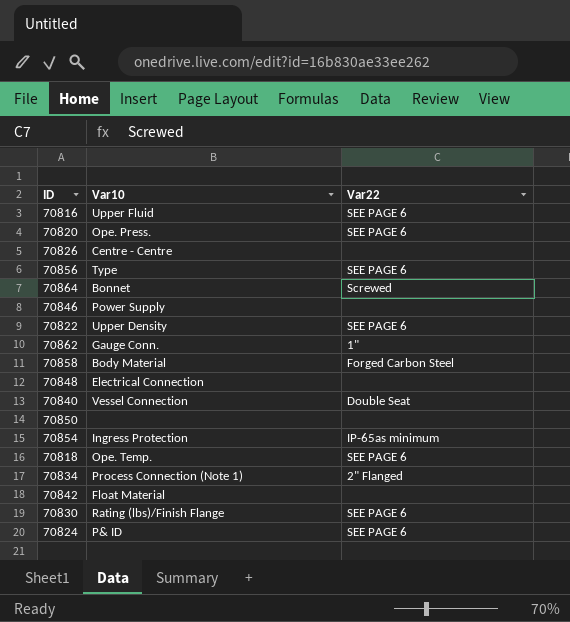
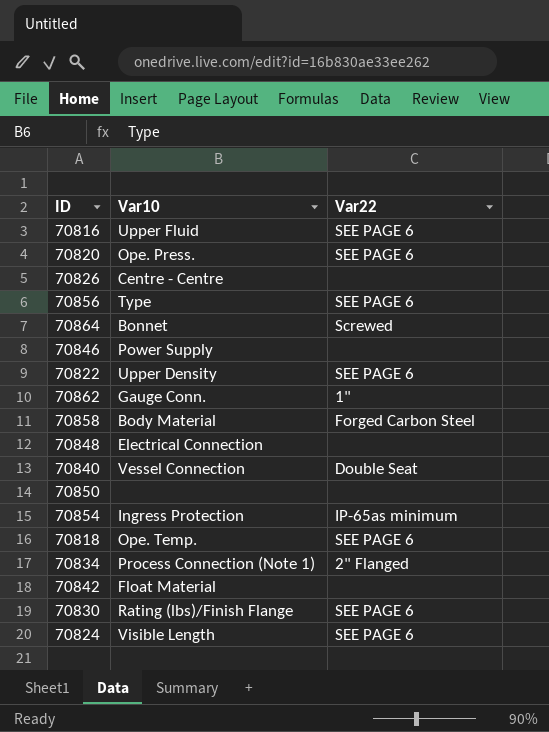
70824 | Var10: P& ID -> Visible Length

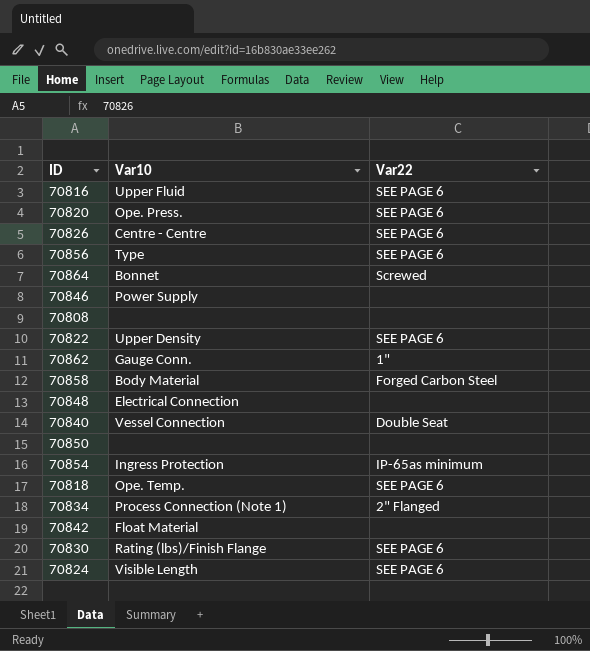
70826 | Var22: none -> SEE PAGE 6
row 70808: none -> none | none

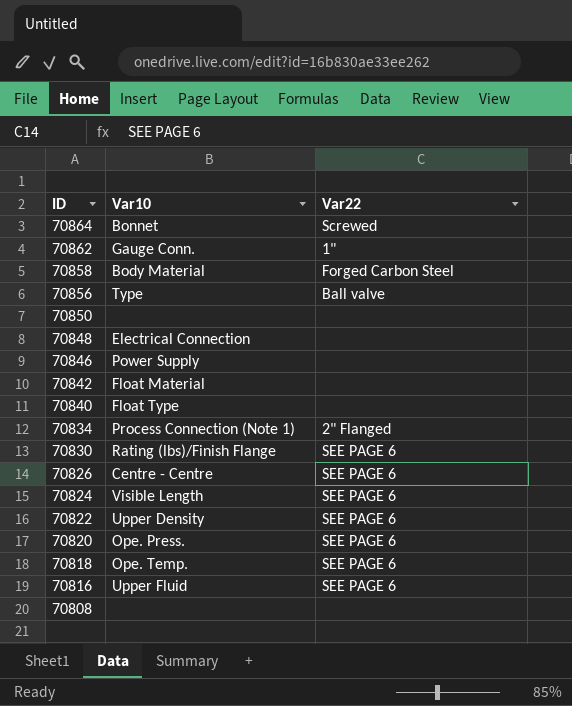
row order: none -> ID descending
row 70854: Ingress Protection | IP-65as minimum -> none
70856 | Var22: SEE PAGE 6 -> Ball valve
70840 | Var10: Vessel Connection -> Float Type
70840 | Var22: Double Seat -> none

